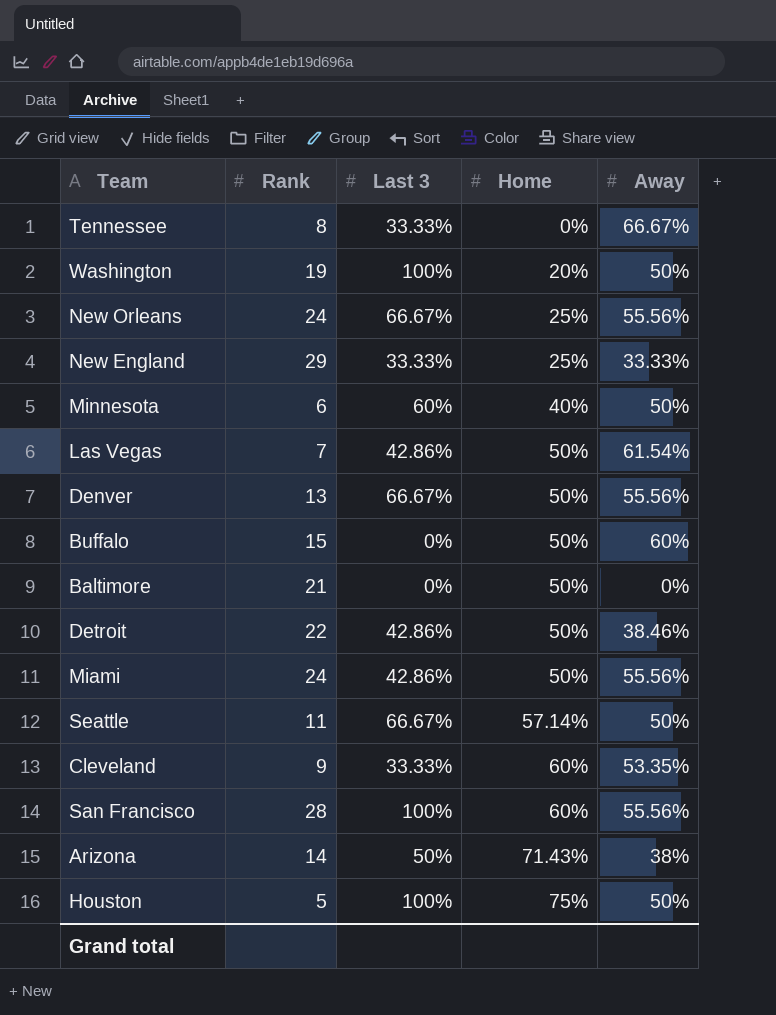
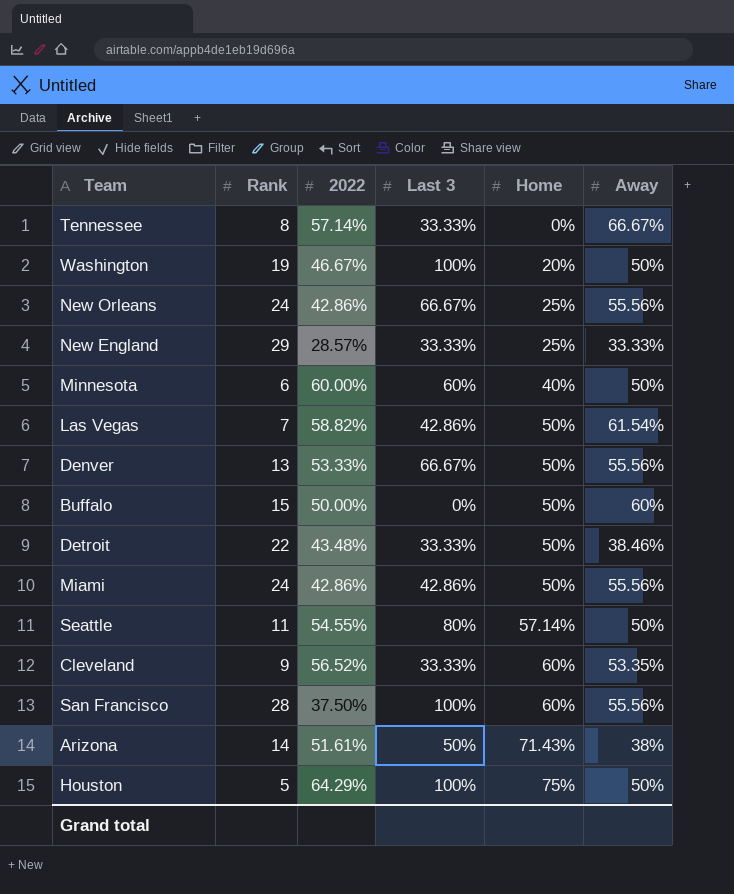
column 2022 | position: none -> 3
row Baltimore: 21 | 0% | 50% | 0% -> none
Detroit | Last 3: 42.86% -> 33.33%
Seattle | Last 3: 66.67% -> 80%

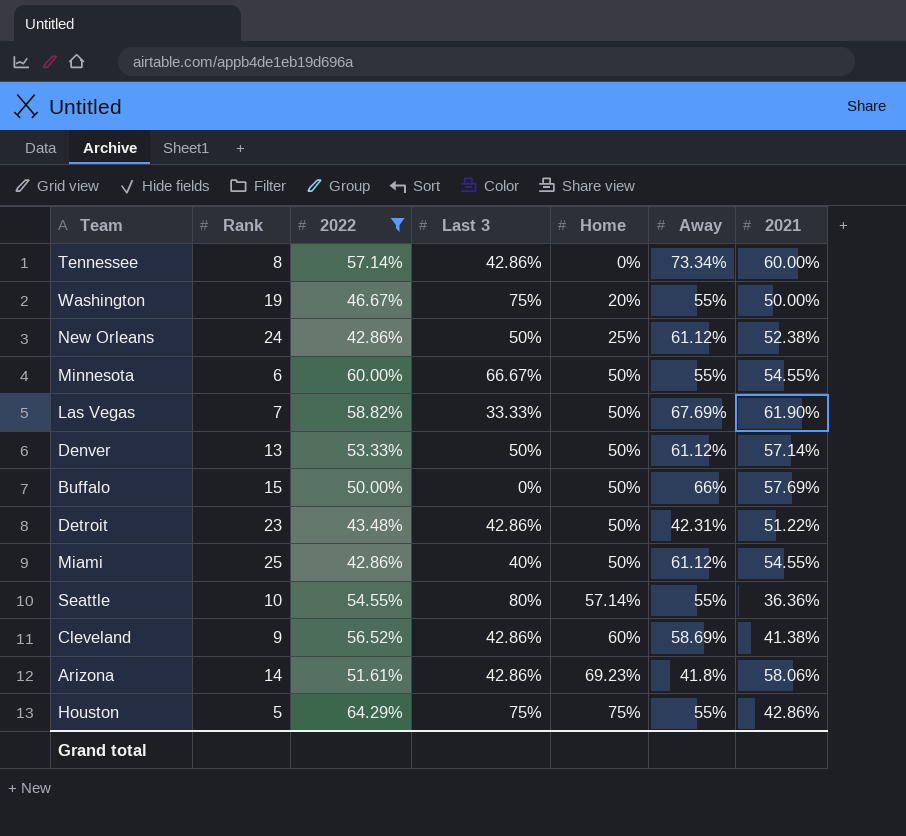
filter: none -> 2022 >= 42.86%
column 2021 | position: none -> 7
Tennessee | Last 3: 33.33% -> 42.86%
Tennessee | Away: 66.67% -> 73.34%
Washington | Last 3: 100% -> 75%
Washington | Away: 50% -> 55%
New Orleans | Last 3: 66.67% -> 50%
New Orleans | Away: 55.56% -> 61.12%
Minnesota | Last 3: 60% -> 66.67%
Minnesota | Home: 40% -> 50%
Minnesota | Away: 50% -> 55%
Las Vegas | Last 3: 42.86% -> 33.33%
Las Vegas | Away: 61.54% -> 67.69%
Denver | Last 3: 66.67% -> 50%
Denver | Away: 55.56% -> 61.12%
Buffalo | Away: 60% -> 66%
Detroit | Rank: 22 -> 23
Detroit | Last 3: 33.33% -> 42.86%
Detroit | Away: 38.46% -> 42.31%
Miami | Rank: 24 -> 25
Miami | Last 3: 42.86% -> 40%
Miami | Away: 55.56% -> 61.12%
Seattle | Rank: 11 -> 10
Seattle | Away: 50% -> 55%
Cleveland | Last 3: 33.33% -> 42.86%
Cleveland | Away: 53.35% -> 58.69%
Arizona | Last 3: 50% -> 42.86%
Arizona | Home: 71.43% -> 69.23%
Arizona | Away: 38% -> 41.8%
Houston | Last 3: 100% -> 75%
Houston | Away: 50% -> 55%

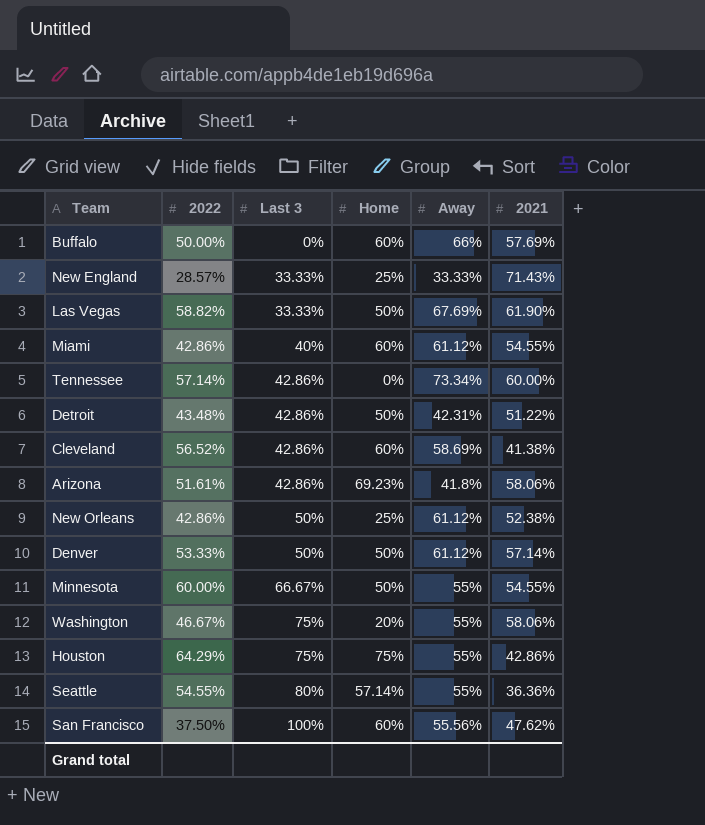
filter: 2022 >= 42.86% -> none
row order: Home ascending -> Last 3 ascending
column Rank | position: 2 -> none
Buffalo | Home: 50% -> 60%
Miami | Home: 50% -> 60%
Washington | 2021: 50.00% -> 58.06%

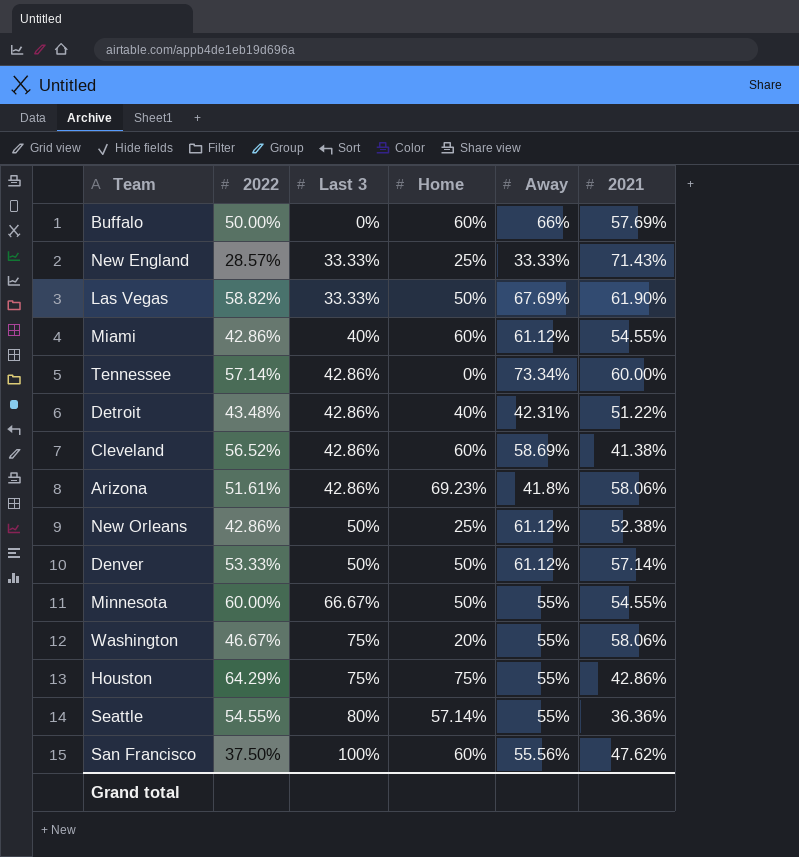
Detroit | Home: 50% -> 40%

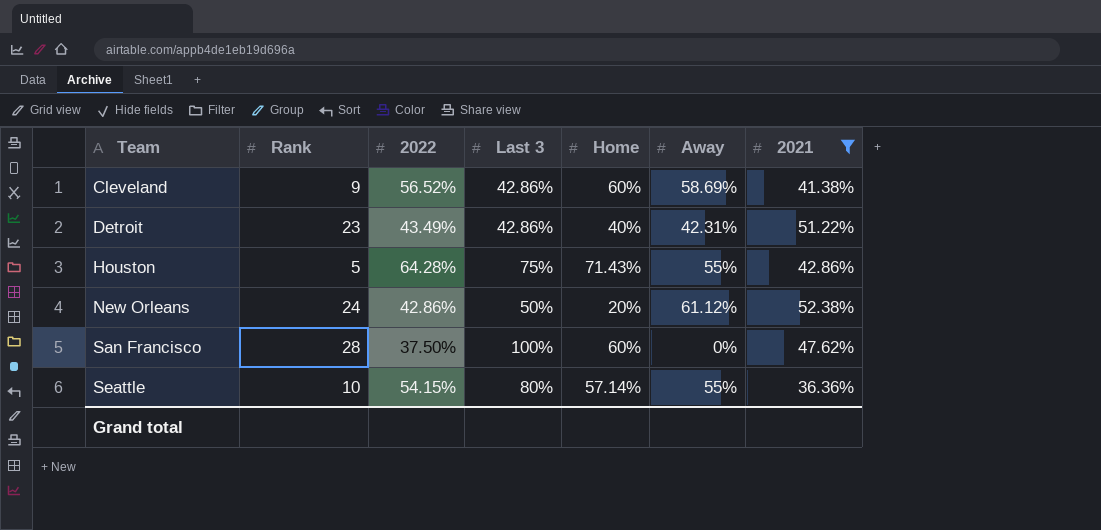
filter: none -> 2021 <= 52.38%
row order: Last 3 ascending -> Team ascending
column Rank | position: none -> 2
Detroit | 2022: 43.48% -> 43.49%
Houston | 2022: 64.29% -> 64.28%
Houston | Home: 75% -> 71.43%
New Orleans | Home: 25% -> 20%
San Francisco | Away: 55.56% -> 0%
Seattle | 2022: 54.55% -> 54.15%

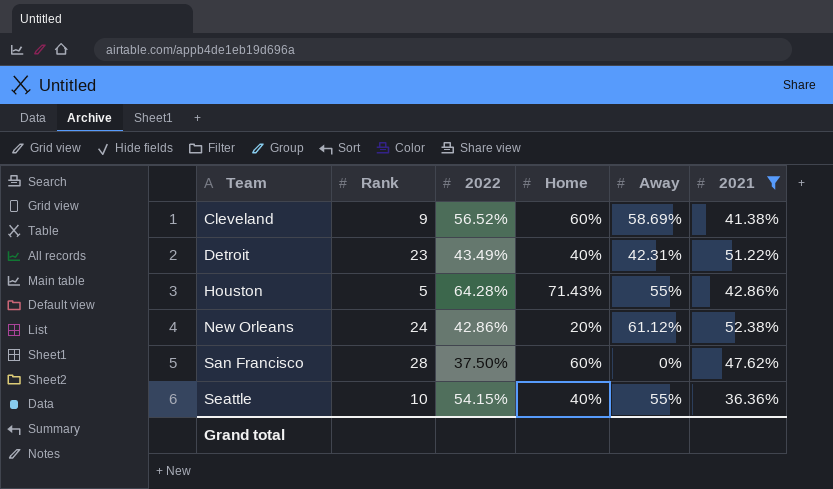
column Last 3 | position: 4 -> none
Seattle | Home: 57.14% -> 40%

